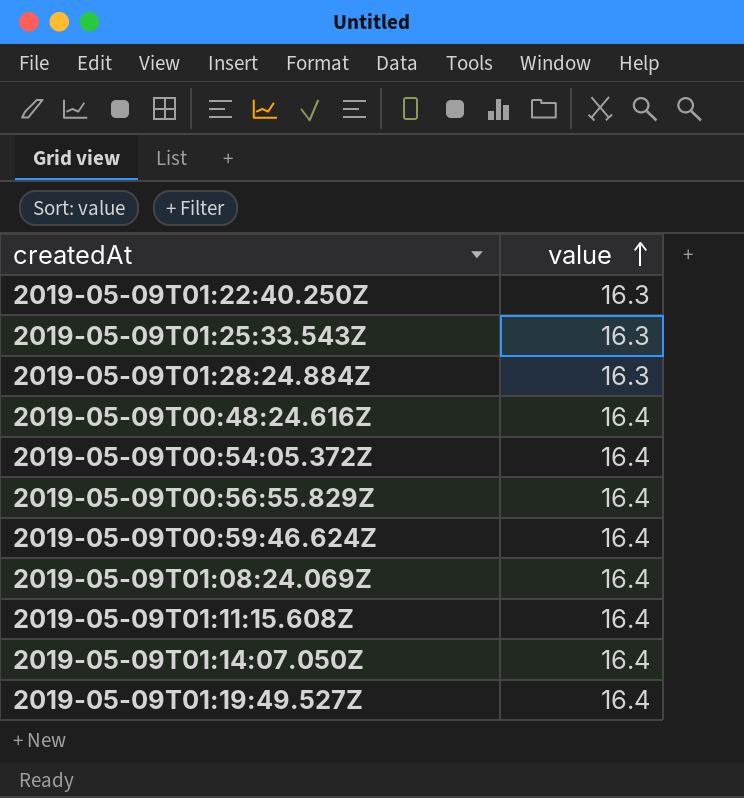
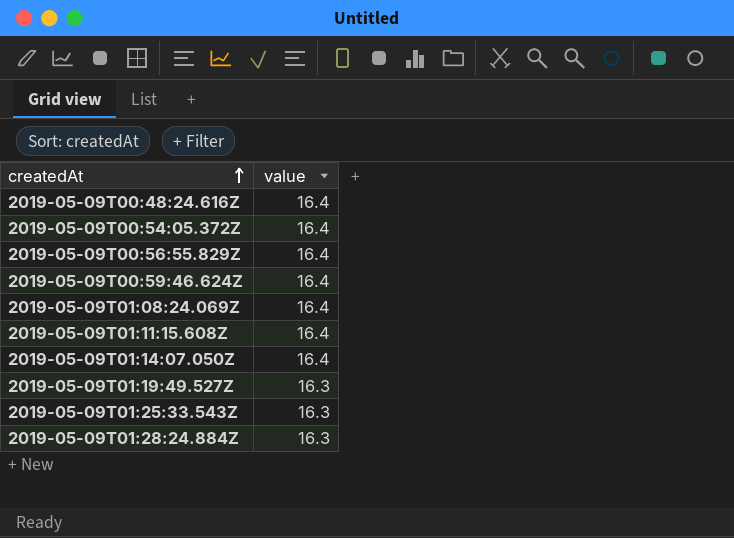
row order: value ascending -> createdAt ascending
row 2019-05-09T01:22:40.250Z: 16.3 -> none
2019-05-09T01:19:49.527Z | value: 16.4 -> 16.3

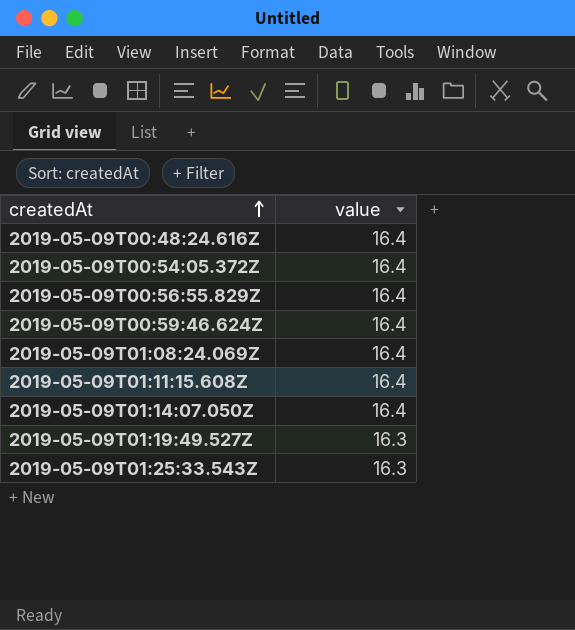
row 2019-05-09T01:28:24.884Z: 16.3 -> none

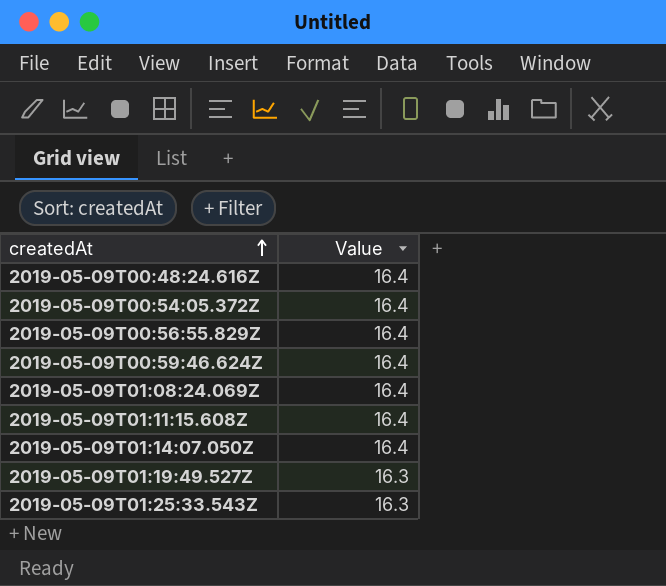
column name: value -> Value

